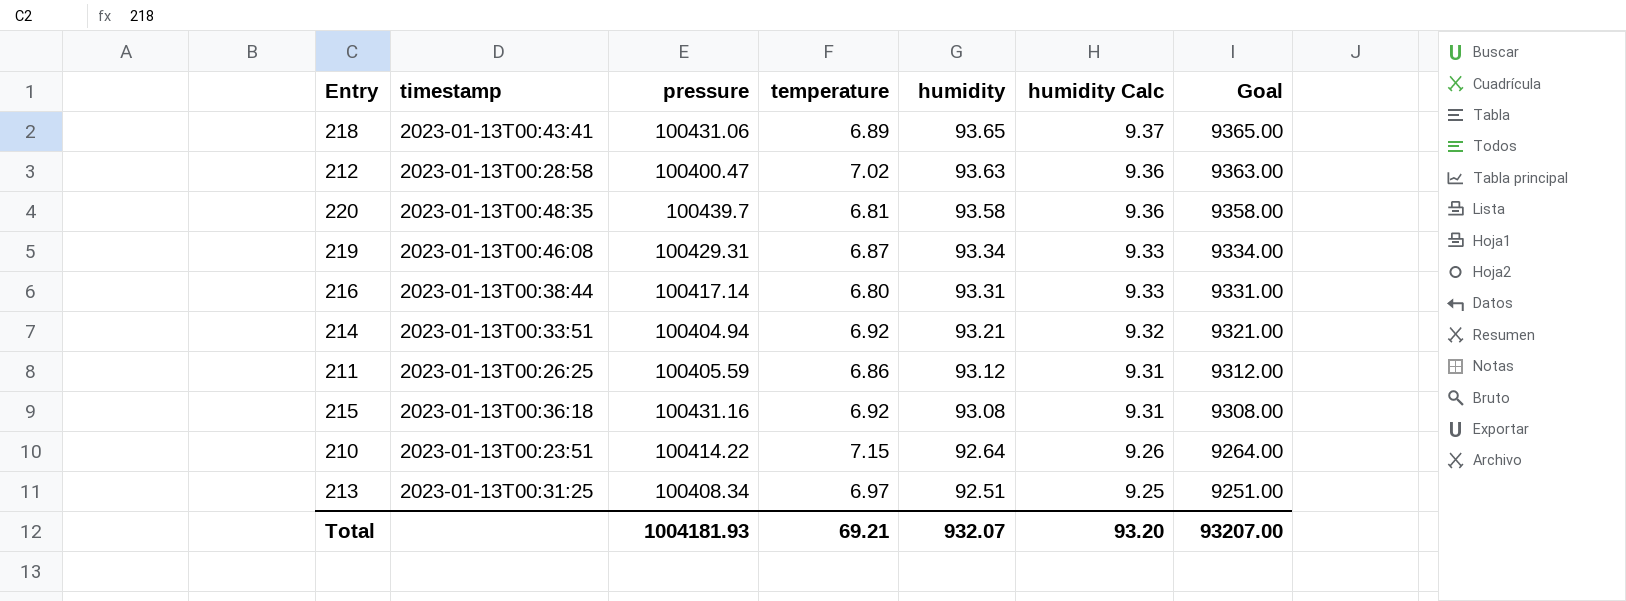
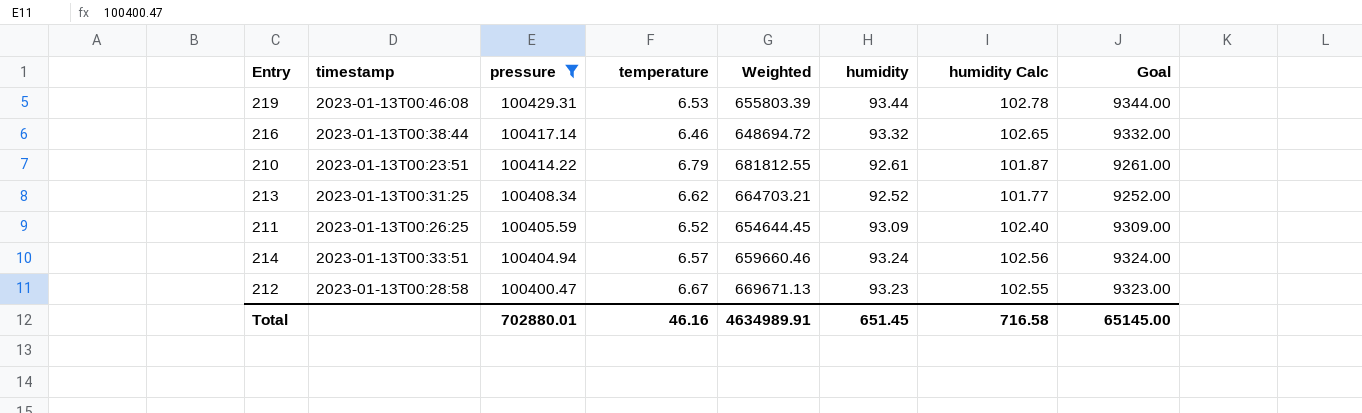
filter: none -> pressure <= 100429.31
row order: humidity descending -> pressure descending
column Weighted | formula: none -> [pressure] * [temperature]
column humidity Calc | formula: [humidity] * 0.1 -> [humidity] * 1.1
219 | temperature: 6.87 -> 6.53
219 | humidity: 93.34 -> 93.44
219 | Goal: 9334.00 -> 9344.00
216 | temperature: 6.80 -> 6.46
216 | humidity: 93.31 -> 93.32
216 | Goal: 9331.00 -> 9332.00
210 | temperature: 7.15 -> 6.79
210 | humidity: 92.64 -> 92.61
210 | Goal: 9264.00 -> 9261.00
213 | temperature: 6.97 -> 6.62
213 | humidity: 92.51 -> 92.52
213 | Goal: 9251.00 -> 9252.00
211 | temperature: 6.86 -> 6.52
211 | humidity: 93.12 -> 93.09
211 | Goal: 9312.00 -> 9309.00
214 | temperature: 6.92 -> 6.57
214 | humidity: 93.21 -> 93.24
214 | Goal: 9321.00 -> 9324.00
212 | temperature: 7.02 -> 6.67
212 | humidity: 93.63 -> 93.23
212 | Goal: 9363.00 -> 9323.00
Total | pressure: 1004181.93 -> 702880.01
Total | temperature: 69.21 -> 46.16
Total | humidity: 932.07 -> 651.45
Total | humidity Calc: 93.20 -> 716.58
Total | Goal: 93207.00 -> 65145.00

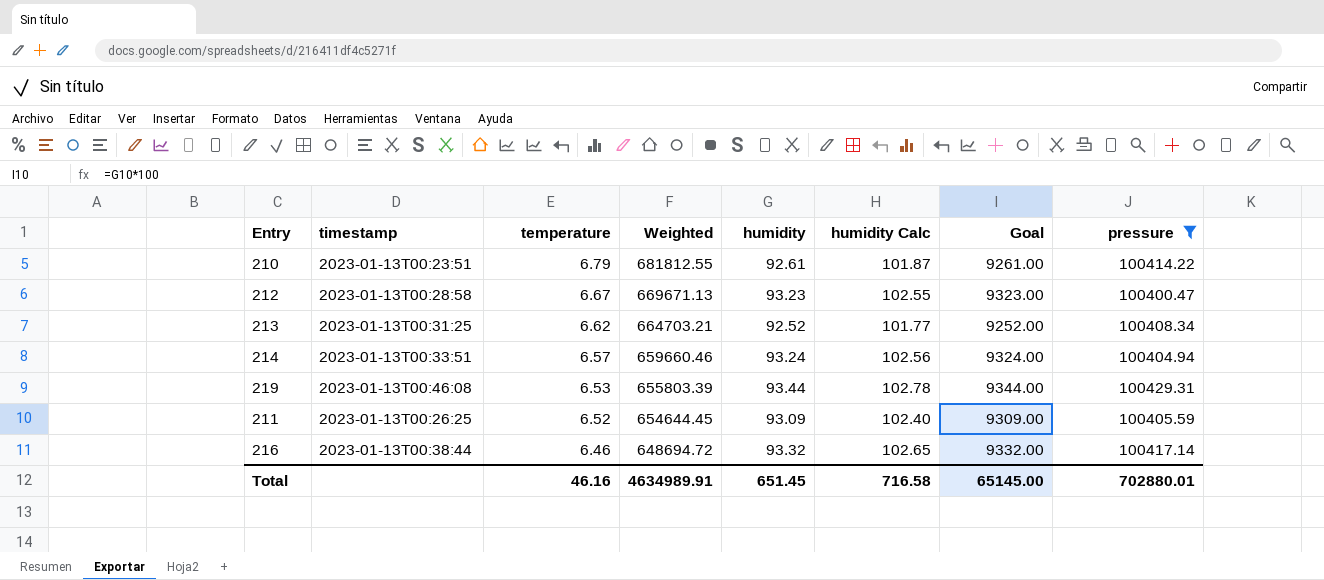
row order: pressure descending -> temperature descending
column pressure | position: 3 -> 8

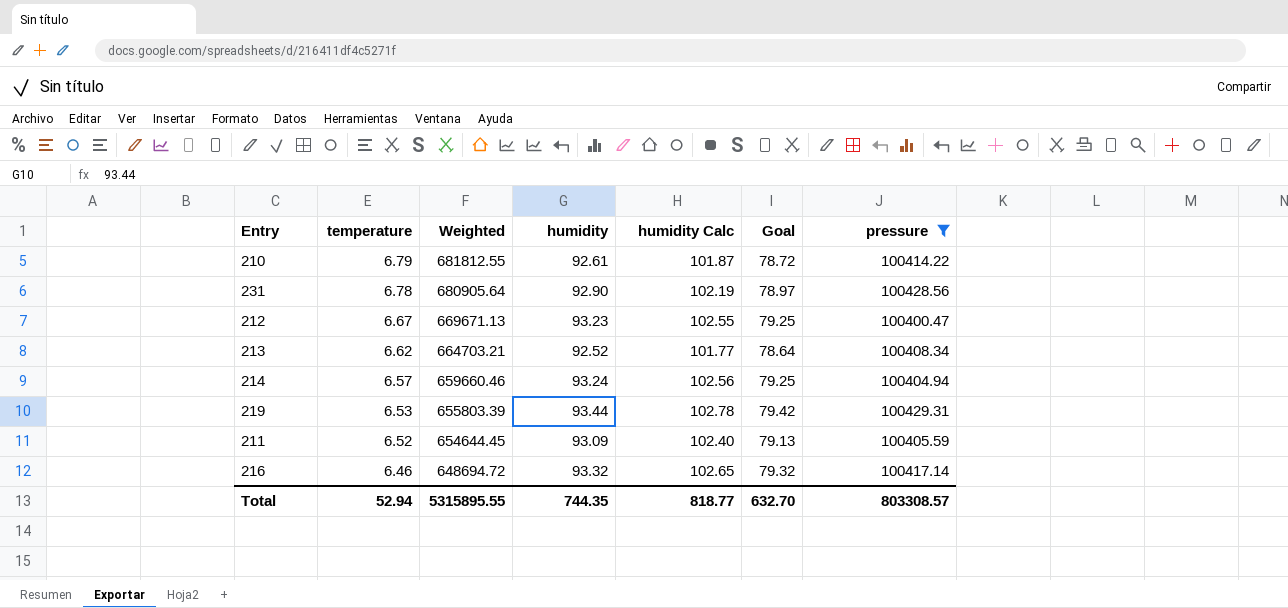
column timestamp | position: 2 -> none
column Goal | formula: [humidity] * 100 -> [humidity] * 0.85
row 231: none -> 6.78 | 680905.64 | 92.90 | 102.19 | 78.97 | 100428.56
Total | temperature: 46.16 -> 52.94
Total | Weighted: 4634989.91 -> 5315895.55
Total | humidity: 651.45 -> 744.35
Total | humidity Calc: 716.58 -> 818.77
Total | Goal: 65145.00 -> 632.70
Total | pressure: 702880.01 -> 803308.57

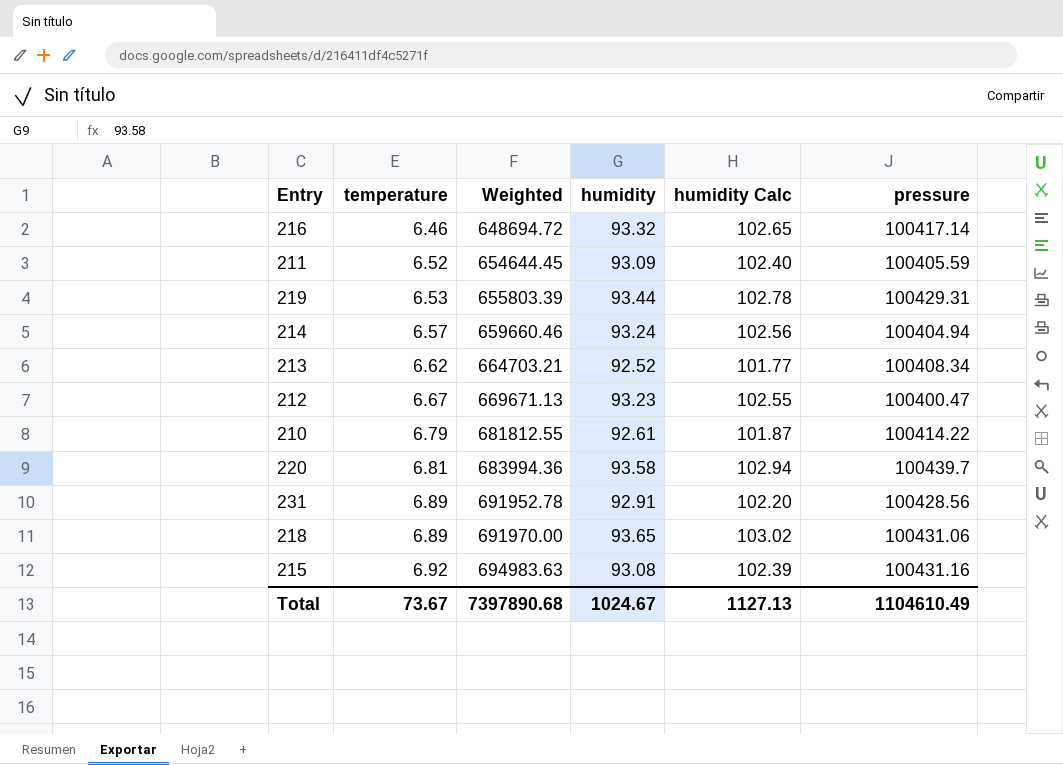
filter: pressure <= 100429.31 -> none
row order: temperature descending -> temperature ascending
column Goal | formula: [humidity] * 0.85 -> none
231 | temperature: 6.78 -> 6.89
231 | Weighted: 680905.64 -> 691952.78
231 | humidity: 92.90 -> 92.91
231 | humidity Calc: 102.19 -> 102.20
Total | temperature: 52.94 -> 73.67
Total | Weighted: 5315895.55 -> 7397890.68
Total | humidity: 744.35 -> 1024.67
Total | humidity Calc: 818.77 -> 1127.13
Total | pressure: 803308.57 -> 1104610.49

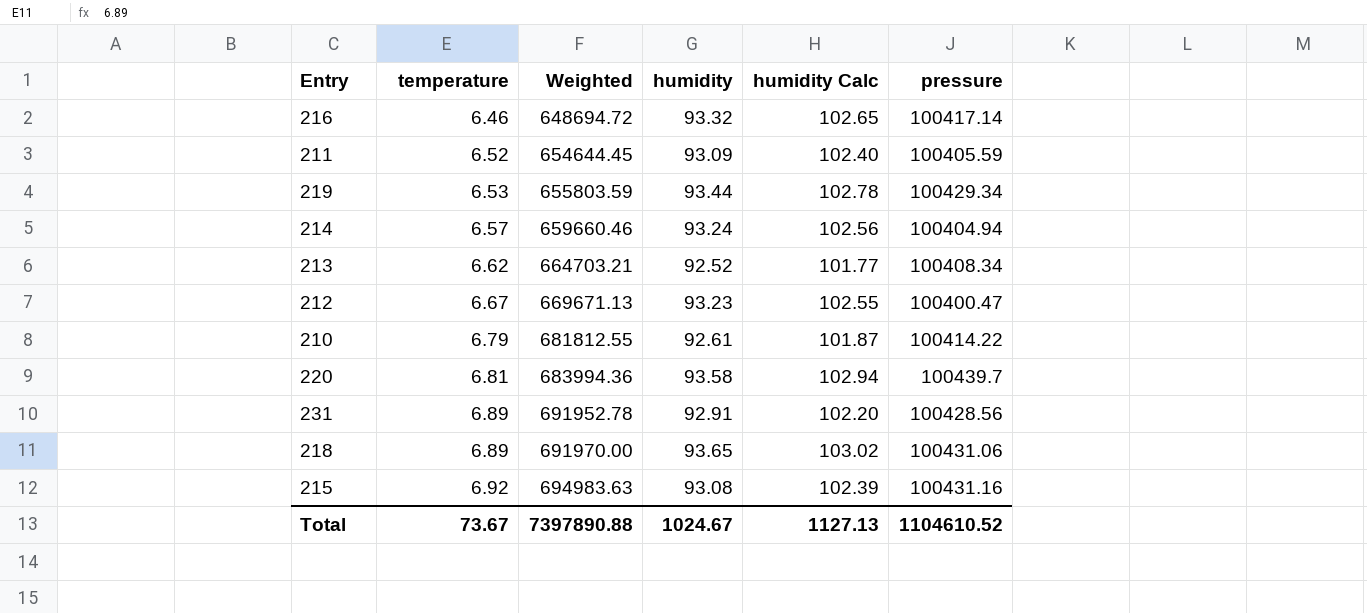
219 | Weighted: 655803.39 -> 655803.59
219 | pressure: 100429.31 -> 100429.34
Total | Weighted: 7397890.68 -> 7397890.88
Total | pressure: 1104610.49 -> 1104610.52

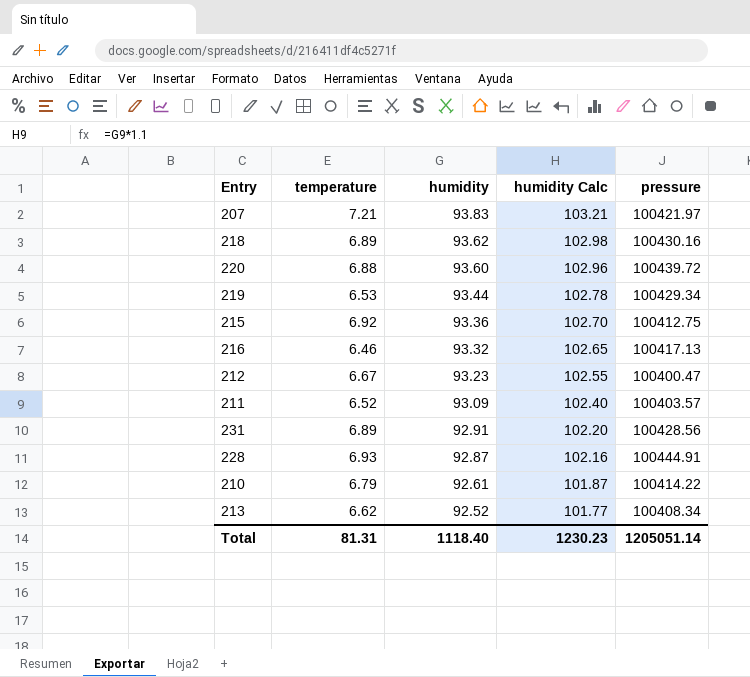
row order: temperature ascending -> humidity descending
column Weighted | formula: [temperature] * [pressure] -> none
row 214: 6.57 | 659660.46 | 93.24 | 102.56 | 100404.94 -> none
row 207: none -> 7.21 | 93.83 | 103.21 | 100421.97
218 | humidity: 93.65 -> 93.62
218 | humidity Calc: 103.02 -> 102.98
218 | pressure: 100431.06 -> 100430.16
220 | temperature: 6.81 -> 6.88
220 | humidity: 93.58 -> 93.60
220 | humidity Calc: 102.94 -> 102.96
220 | pressure: 100439.7 -> 100439.72
215 | humidity: 93.08 -> 93.36
215 | humidity Calc: 102.39 -> 102.70
215 | pressure: 100431.16 -> 100412.75
216 | pressure: 100417.14 -> 100417.13
211 | pressure: 100405.59 -> 100403.57
row 228: none -> 6.93 | 92.87 | 102.16 | 100444.91
Total | temperature: 73.67 -> 81.31
Total | humidity: 1024.67 -> 1118.40
Total | humidity Calc: 1127.13 -> 1230.23
Total | pressure: 1104610.52 -> 1205051.14

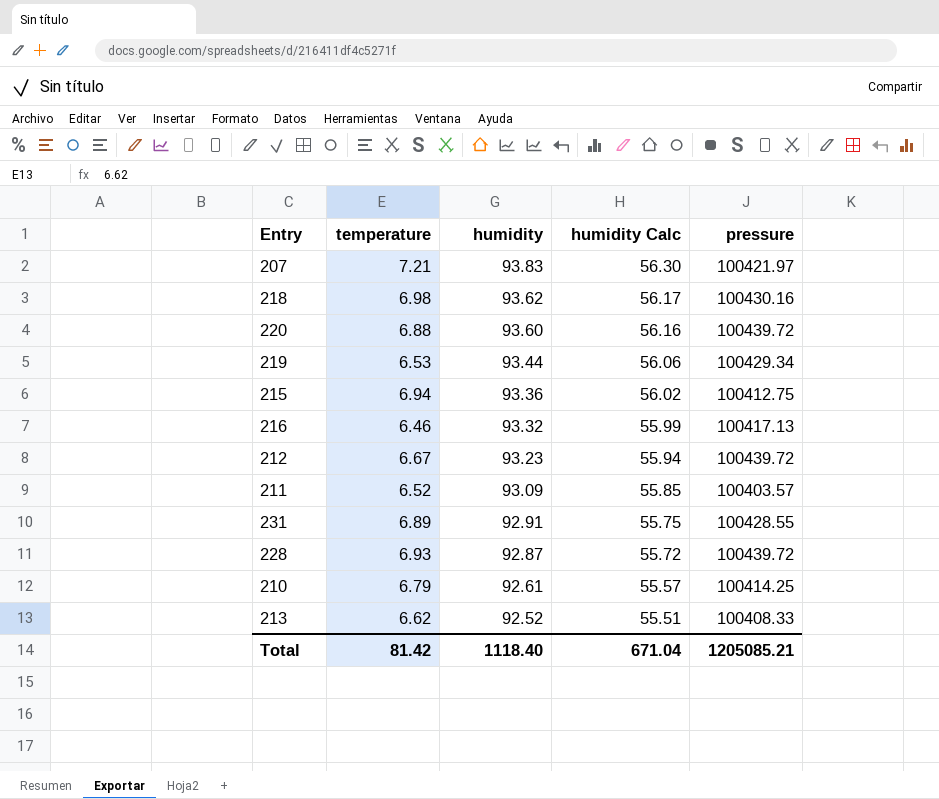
column humidity Calc | formula: [humidity] * 1.1 -> [humidity] * 0.6
218 | temperature: 6.89 -> 6.98
215 | temperature: 6.92 -> 6.94
212 | pressure: 100400.47 -> 100439.72
231 | pressure: 100428.56 -> 100428.55
228 | pressure: 100444.91 -> 100439.72
210 | pressure: 100414.22 -> 100414.25
213 | pressure: 100408.34 -> 100408.33
Total | temperature: 81.31 -> 81.42
Total | humidity Calc: 1230.23 -> 671.04
Total | pressure: 1205051.14 -> 1205085.21

